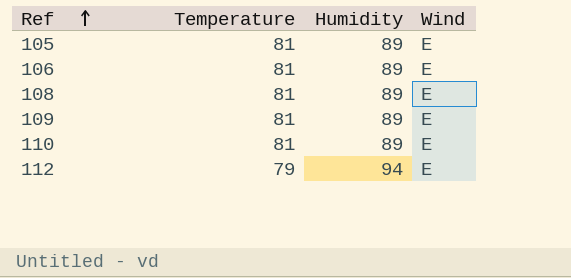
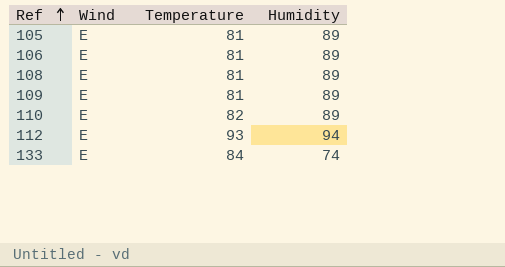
column Wind | position: 4 -> 2
110 | Temperature: 81 -> 82
112 | Temperature: 79 -> 93
row 133: none -> E | 84 | 74

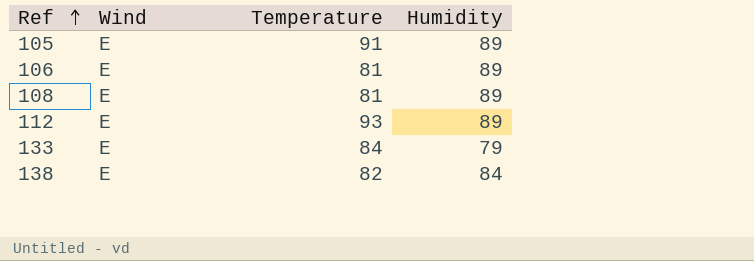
row 109: E | 81 | 89 -> none
row 110: E | 82 | 89 -> none
105 | Temperature: 81 -> 91
112 | Humidity: 94 -> 89
133 | Humidity: 74 -> 79
row 138: none -> E | 82 | 84

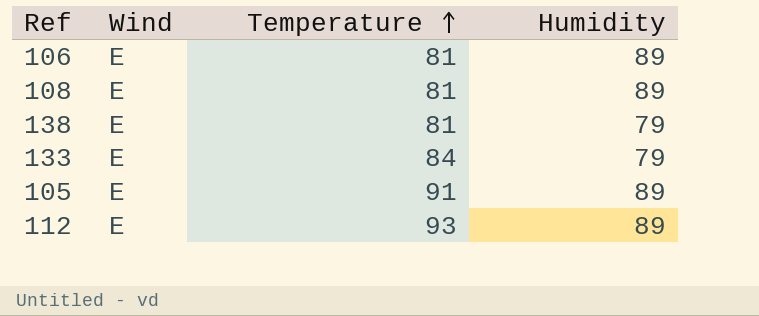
row order: Ref ascending -> Temperature ascending
138 | Temperature: 82 -> 81
138 | Humidity: 84 -> 79

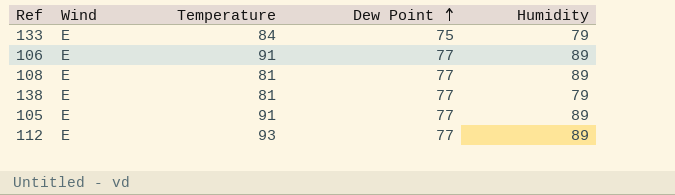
row order: Temperature ascending -> Dew Point ascending
column Dew Point | position: none -> 4
106 | Temperature: 81 -> 91

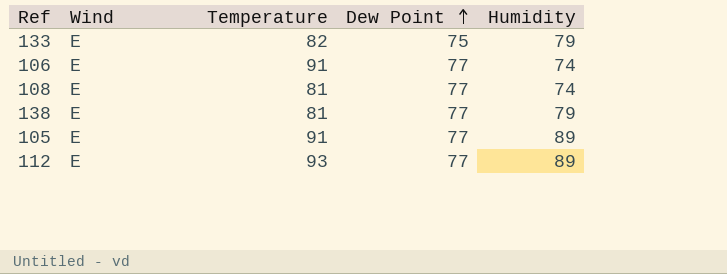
133 | Temperature: 84 -> 82
106 | Humidity: 89 -> 74
108 | Humidity: 89 -> 74

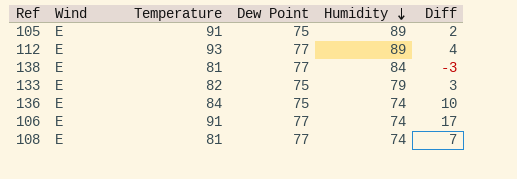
row order: Dew Point ascending -> Humidity descending
column Diff | formula: none -> [Temperature] - [Humidity]
105 | Dew Point: 77 -> 75
138 | Humidity: 79 -> 84
row 136: none -> E | 84 | 75 | 74 | 10

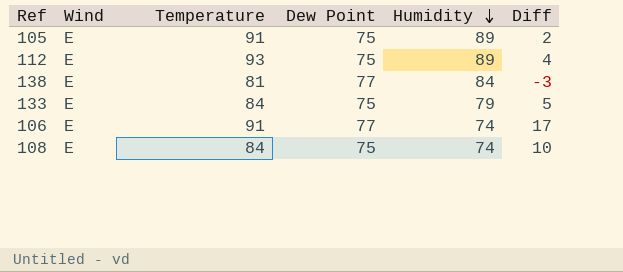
row 136: E | 84 | 75 | 74 | 10 -> none
112 | Dew Point: 77 -> 75
133 | Temperature: 82 -> 84
133 | Diff: 3 -> 5
108 | Temperature: 81 -> 84
108 | Dew Point: 77 -> 75
108 | Diff: 7 -> 10

